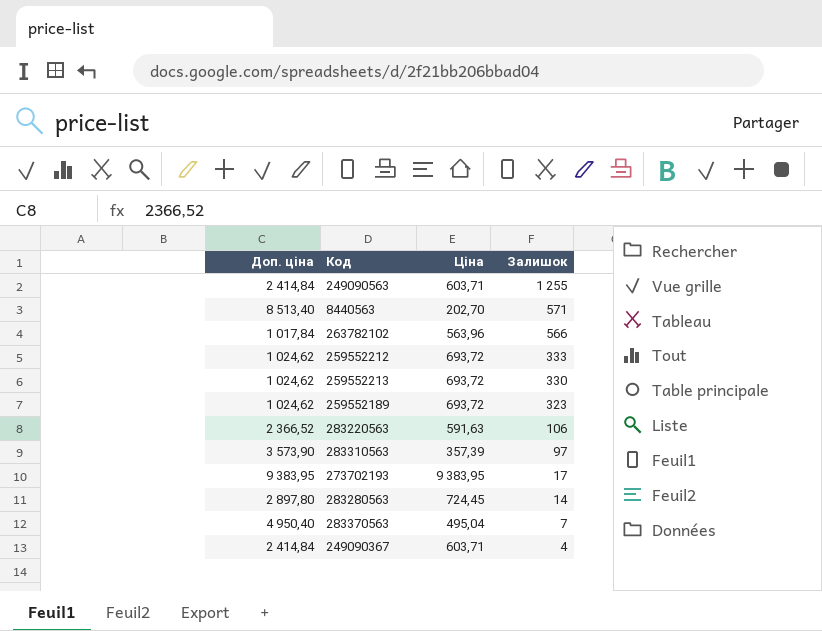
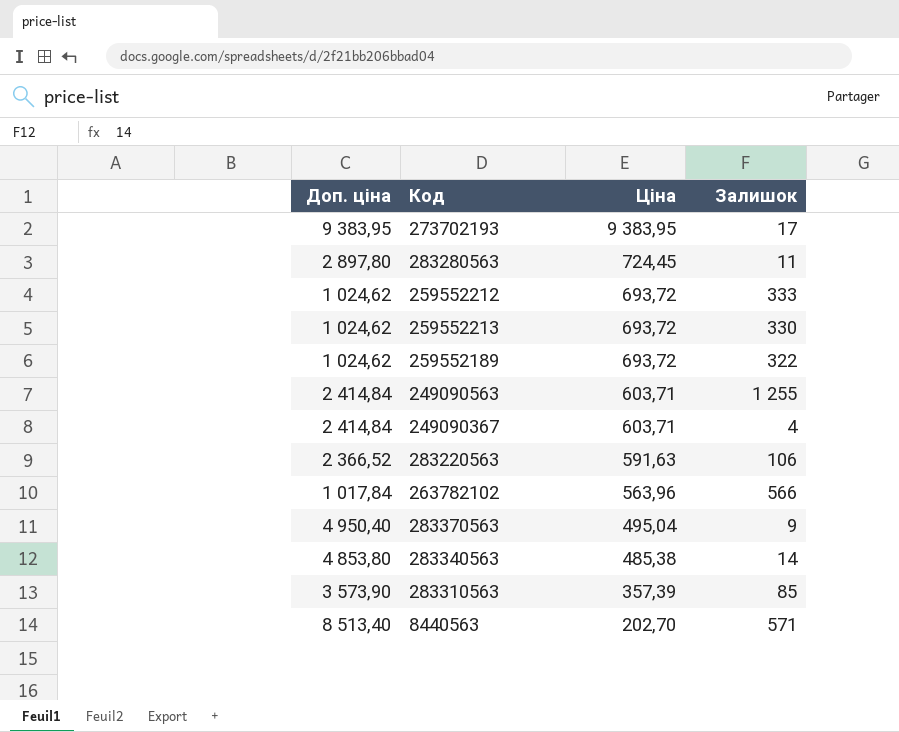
row order: Залишок descending -> Ціна descending
283280563 | Залишок: 14 -> 11
259552189 | Залишок: 323 -> 322
283370563 | Залишок: 7 -> 9
row 283340563: none -> 4 853,80 | 485,38 | 14
283310563 | Залишок: 97 -> 85

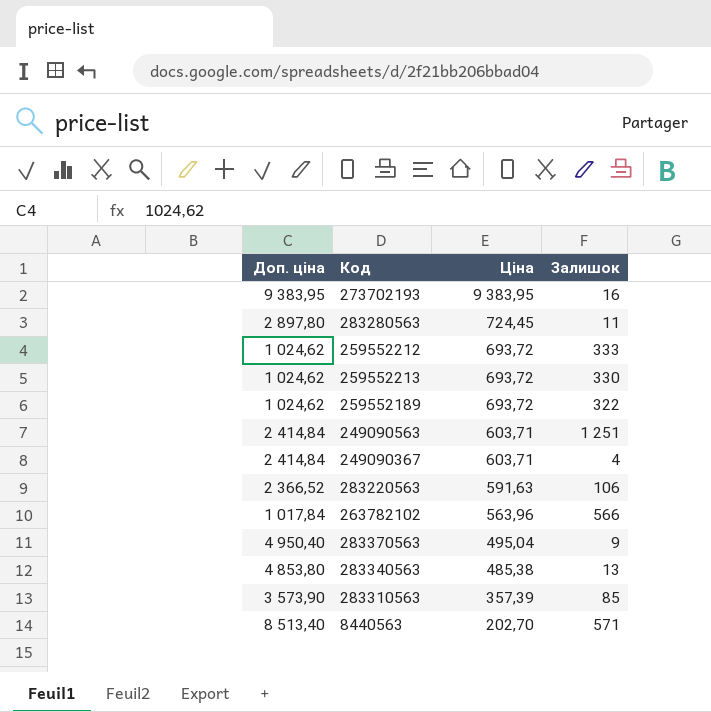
273702193 | Залишок: 17 -> 16
249090563 | Залишок: 1 255 -> 1 251
283340563 | Залишок: 14 -> 13

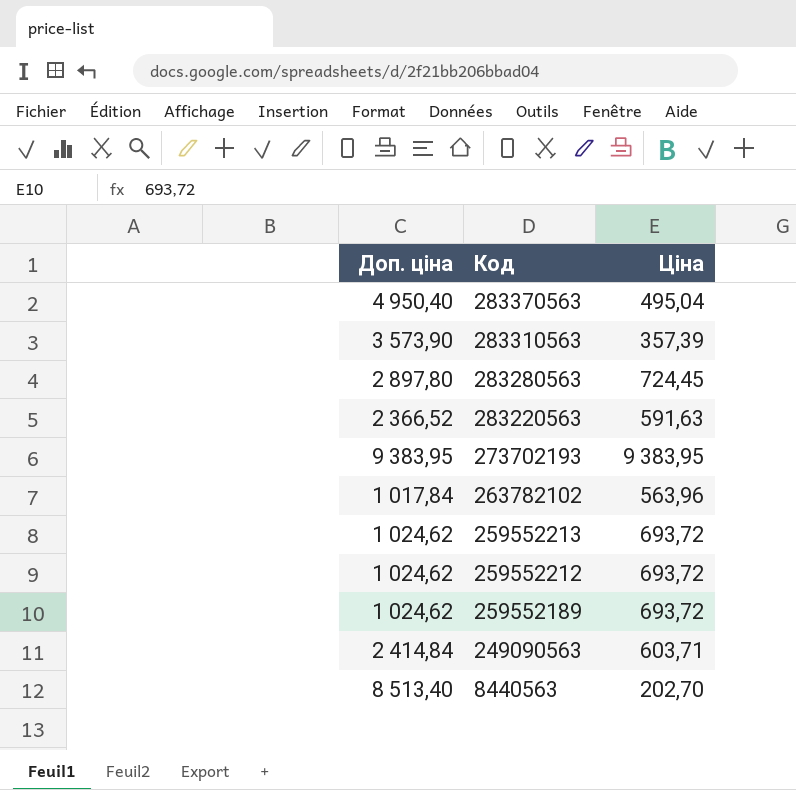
row order: Ціна descending -> Код descending
column Залишок | position: 4 -> none
row 249090367: 2 414,84 | 603,71 | 4 -> none
row 283340563: 4 853,80 | 485,38 | 13 -> none

